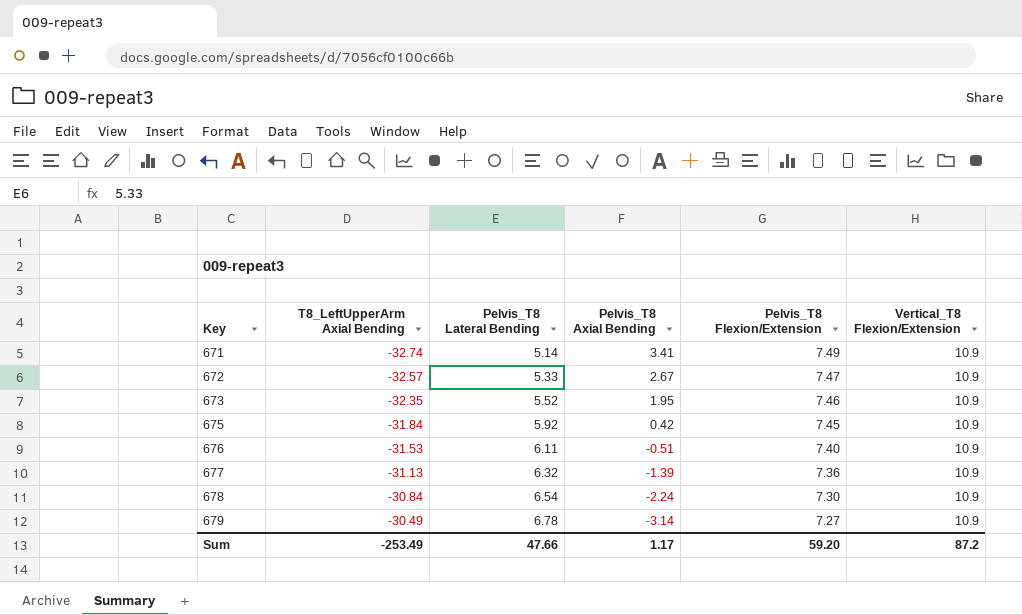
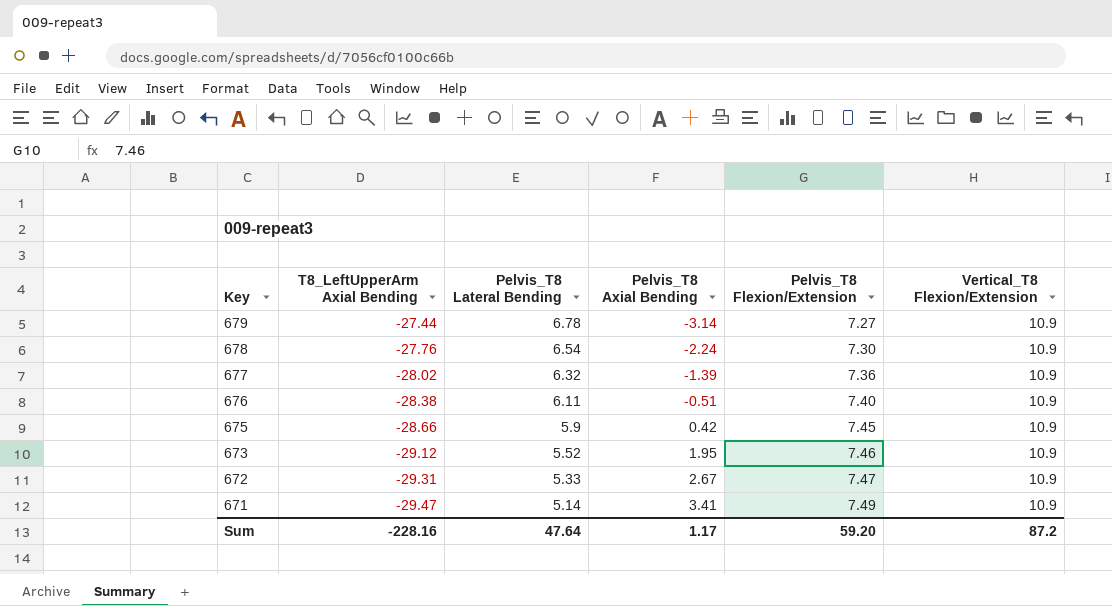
row order: Key ascending -> Key descending
679 | T8_LeftUpperArm Axial Bending: -30.49 -> -27.44
678 | T8_LeftUpperArm Axial Bending: -30.84 -> -27.76
677 | T8_LeftUpperArm Axial Bending: -31.13 -> -28.02
676 | T8_LeftUpperArm Axial Bending: -31.53 -> -28.38
675 | T8_LeftUpperArm Axial Bending: -31.84 -> -28.66
675 | Pelvis_T8 Lateral Bending: 5.92 -> 5.9
673 | T8_LeftUpperArm Axial Bending: -32.35 -> -29.12
672 | T8_LeftUpperArm Axial Bending: -32.57 -> -29.31
671 | T8_LeftUpperArm Axial Bending: -32.74 -> -29.47
Sum | T8_LeftUpperArm Axial Bending: -253.49 -> -228.16
Sum | Pelvis_T8 Lateral Bending: 47.66 -> 47.64

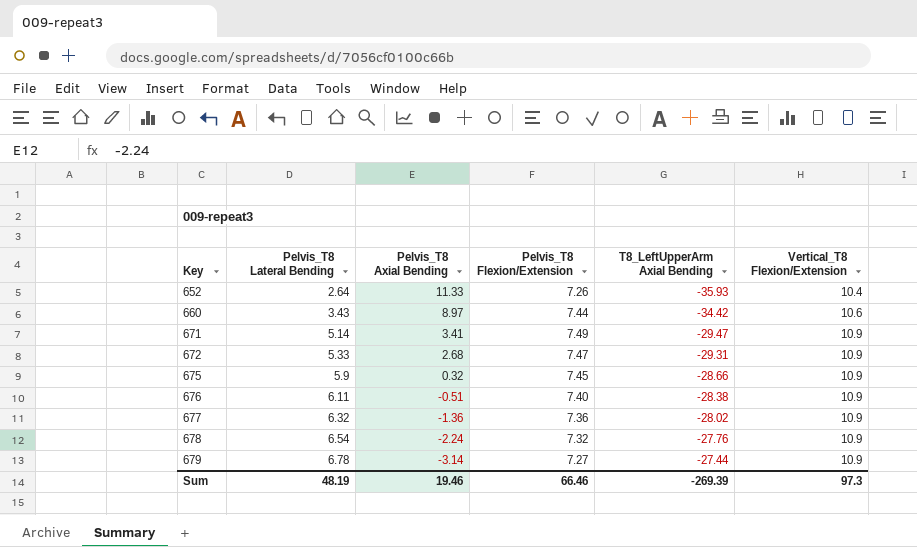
row order: Key descending -> Key ascending
column T8_LeftUpperArm Axial Bending | position: 2 -> 5
row 673: -29.12 | 5.52 | 1.95 | 7.46 | 10.9 -> none
row 652: none -> 2.64 | 11.33 | 7.26 | -35.93 | 10.4
row 660: none -> 3.43 | 8.97 | 7.44 | -34.42 | 10.6
672 | Pelvis_T8 Axial Bending: 2.67 -> 2.68
675 | Pelvis_T8 Axial Bending: 0.42 -> 0.32
677 | Pelvis_T8 Axial Bending: -1.39 -> -1.36
678 | Pelvis_T8 Flexion/Extension: 7.30 -> 7.32
Sum | Pelvis_T8 Lateral Bending: 47.64 -> 48.19
Sum | Pelvis_T8 Axial Bending: 1.17 -> 19.46
Sum | Pelvis_T8 Flexion/Extension: 59.20 -> 66.46
Sum | T8_LeftUpperArm Axial Bending: -228.16 -> -269.39
Sum | Vertical_T8 Flexion/Extension: 87.2 -> 97.3

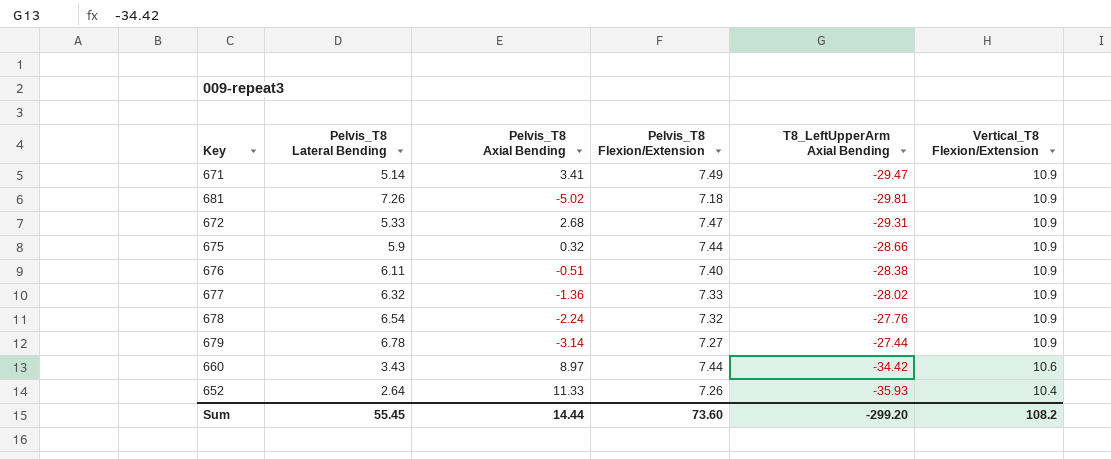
row order: Key ascending -> Vertical_T8 Flexion/Extension descending
row 681: none -> 7.26 | -5.02 | 7.18 | -29.81 | 10.9
675 | Pelvis_T8 Flexion/Extension: 7.45 -> 7.44
677 | Pelvis_T8 Flexion/Extension: 7.36 -> 7.33
Sum | Pelvis_T8 Lateral Bending: 48.19 -> 55.45
Sum | Pelvis_T8 Axial Bending: 19.46 -> 14.44
Sum | Pelvis_T8 Flexion/Extension: 66.46 -> 73.60
Sum | T8_LeftUpperArm Axial Bending: -269.39 -> -299.20
Sum | Vertical_T8 Flexion/Extension: 97.3 -> 108.2

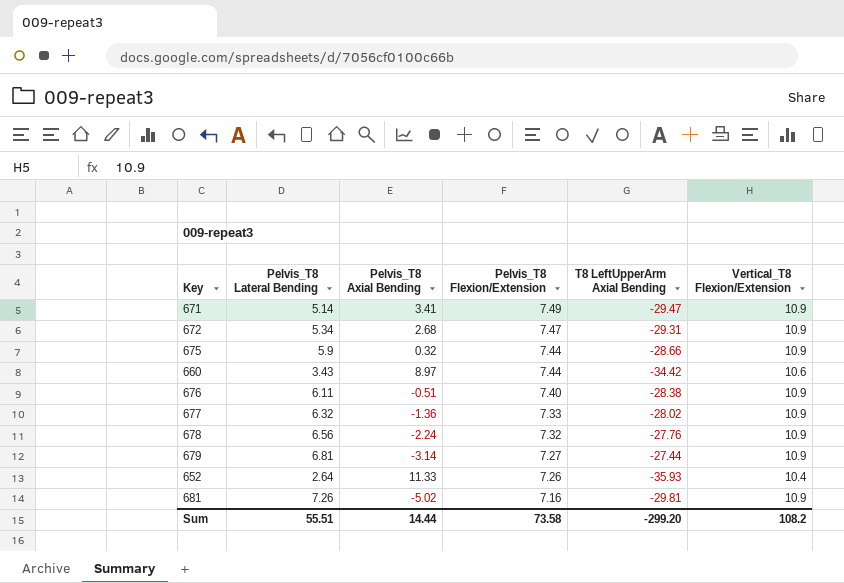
row order: Vertical_T8 Flexion/Extension descending -> Pelvis_T8 Flexion/Extension descending
column name: T8_LeftUpperArm Axial Bending -> T8 LeftUpperArm Axial Bending
672 | Pelvis_T8 Lateral Bending: 5.33 -> 5.34
678 | Pelvis_T8 Lateral Bending: 6.54 -> 6.56
679 | Pelvis_T8 Lateral Bending: 6.78 -> 6.81
681 | Pelvis_T8 Flexion/Extension: 7.18 -> 7.16
Sum | Pelvis_T8 Lateral Bending: 55.45 -> 55.51
Sum | Pelvis_T8 Flexion/Extension: 73.60 -> 73.58

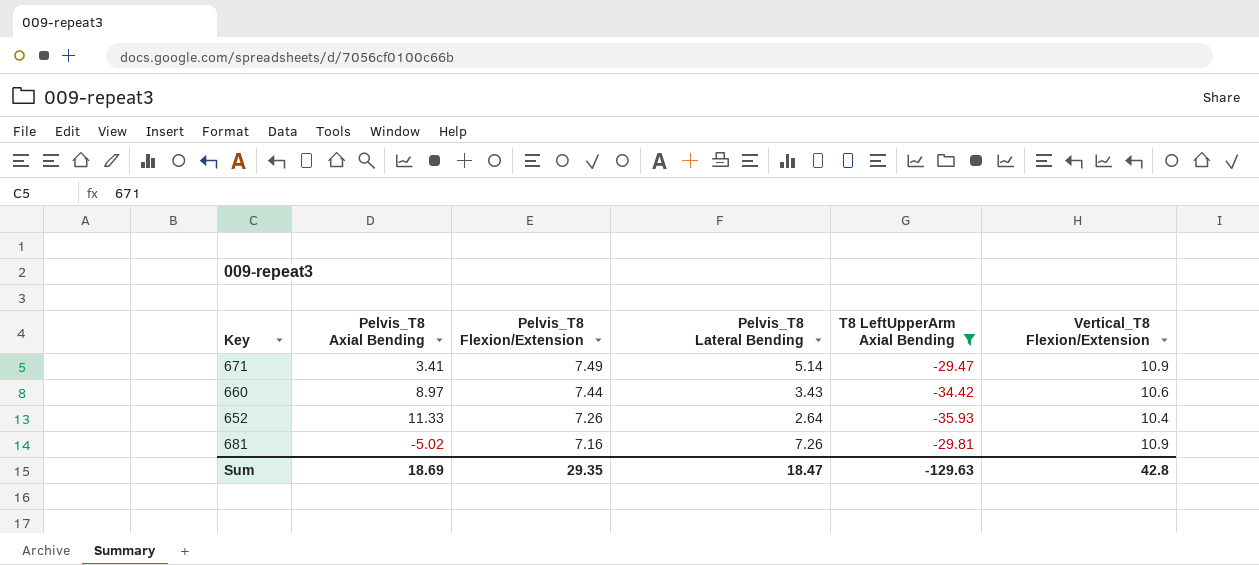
filter: none -> T8 LeftUpperArm Axial Bending <= -29.47
column Pelvis_T8 Lateral Bending | position: 2 -> 4
Sum | Pelvis_T8 Axial Bending: 14.44 -> 18.69
Sum | Pelvis_T8 Flexion/Extension: 73.58 -> 29.35
Sum | Pelvis_T8 Lateral Bending: 55.51 -> 18.47
Sum | T8 LeftUpperArm Axial Bending: -299.20 -> -129.63
Sum | Vertical_T8 Flexion/Extension: 108.2 -> 42.8

